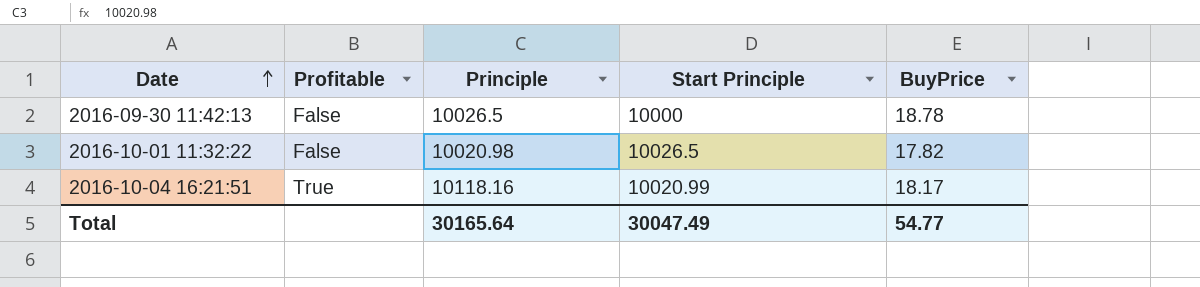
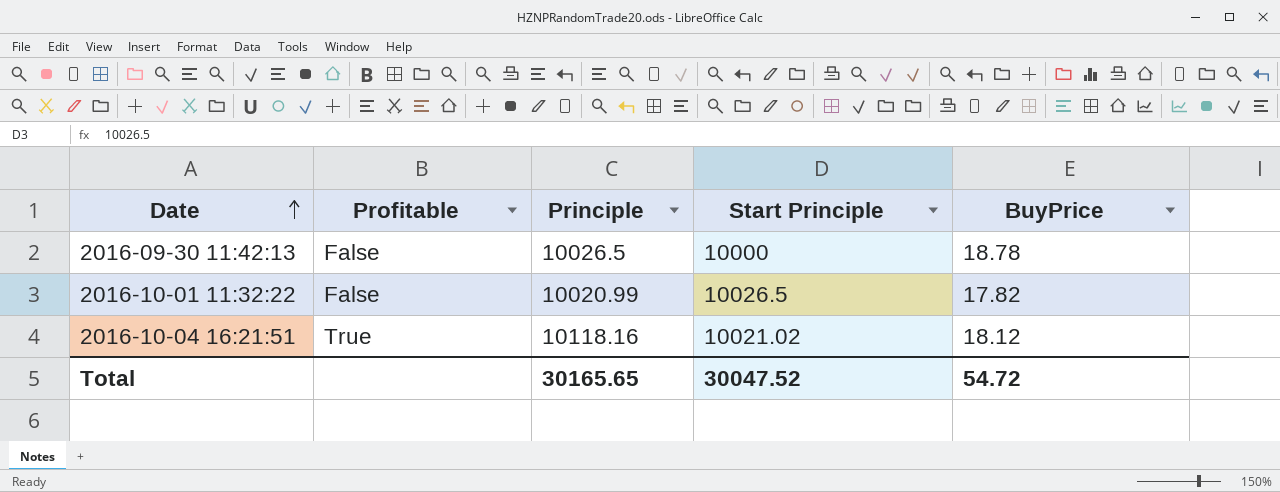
2016-10-01 11:32:22 | Principle: 10020.98 -> 10020.99
2016-10-04 16:21:51 | Start Principle: 10020.99 -> 10021.02
2016-10-04 16:21:51 | BuyPrice: 18.17 -> 18.12
Total | Principle: 30165.64 -> 30165.65
Total | Start Principle: 30047.49 -> 30047.52
Total | BuyPrice: 54.77 -> 54.72

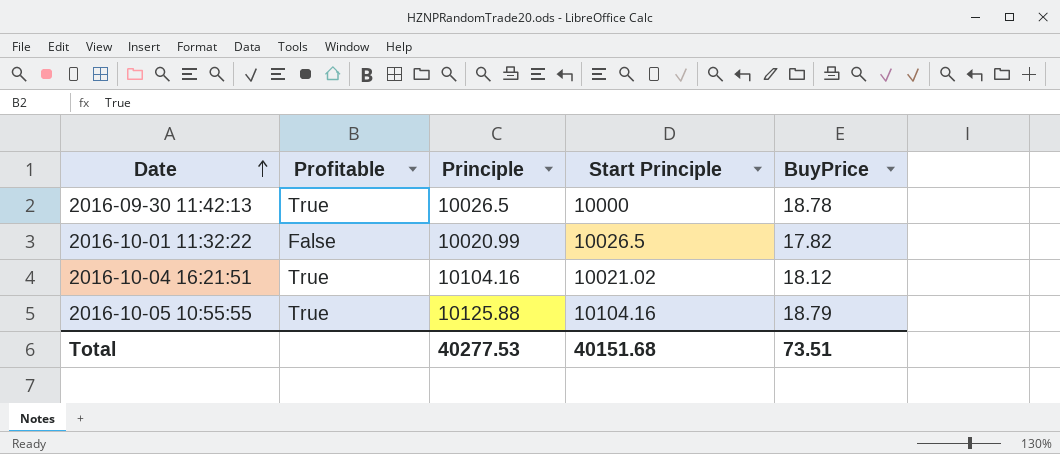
2016-09-30 11:42:13 | Profitable: False -> True
2016-10-04 16:21:51 | Principle: 10118.16 -> 10104.16
row 2016-10-05 10:55:55: none -> True | 10125.88 | 10104.16 | 18.79
Total | Principle: 30165.65 -> 40277.53
Total | Start Principle: 30047.52 -> 40151.68
Total | BuyPrice: 54.72 -> 73.51

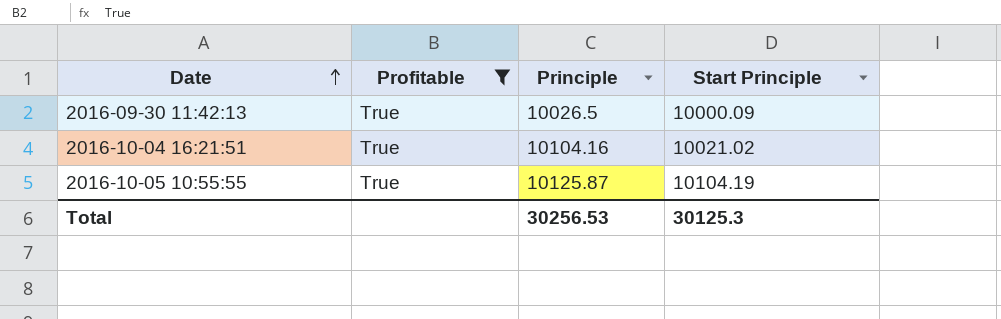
filter: none -> Profitable = True
column BuyPrice | position: 5 -> none
2016-09-30 11:42:13 | Start Principle: 10000 -> 10000.09
2016-10-05 10:55:55 | Principle: 10125.88 -> 10125.87
2016-10-05 10:55:55 | Start Principle: 10104.16 -> 10104.19
Total | Principle: 40277.53 -> 30256.53
Total | Start Principle: 40151.68 -> 30125.3

